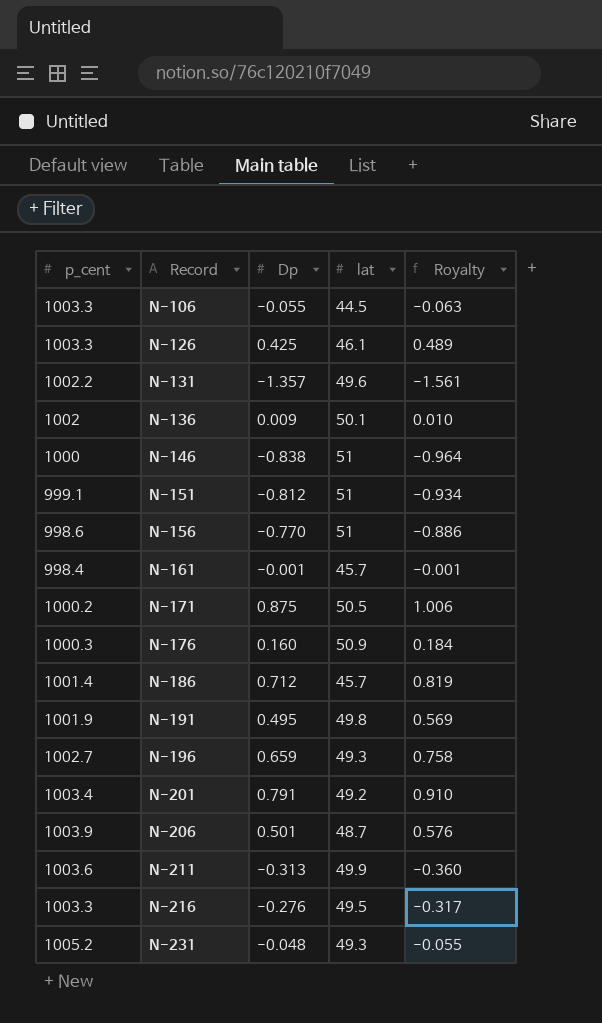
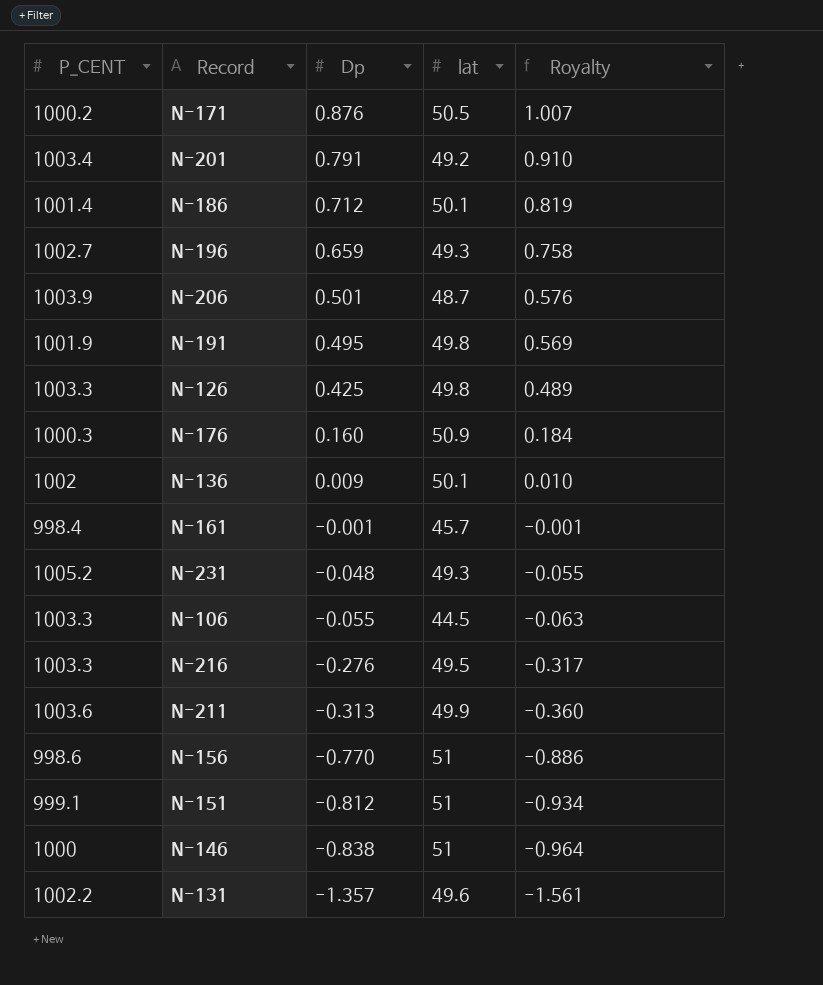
row order: Record ascending -> Dp descending
column name: p_cent -> P_CENT
N-171 | Dp: 0.875 -> 0.876
N-171 | Royalty: 1.006 -> 1.007
N-186 | lat: 45.7 -> 50.1
N-126 | lat: 46.1 -> 49.8

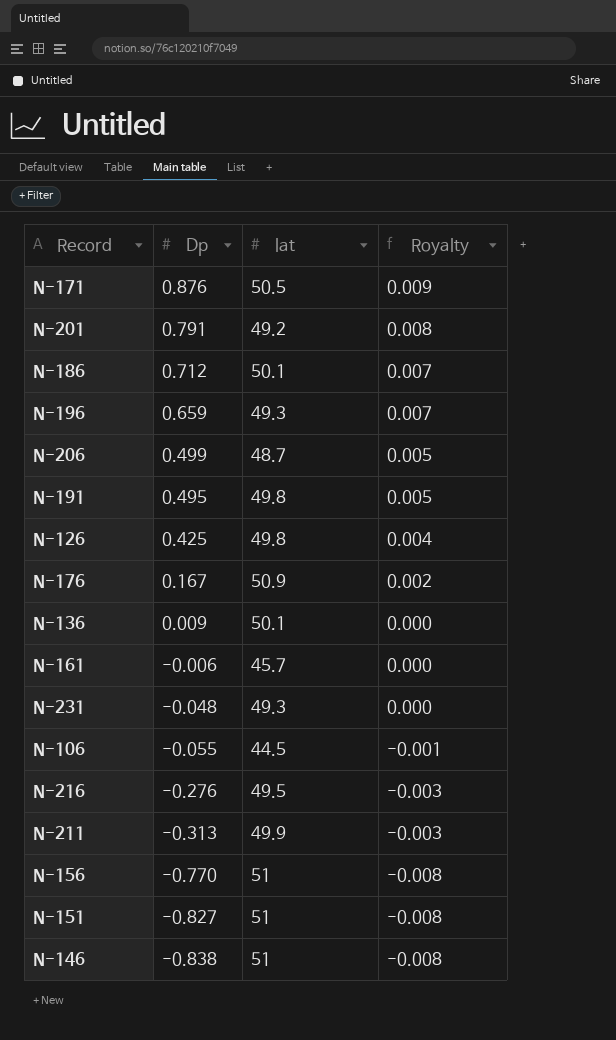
column P_CENT | position: 1 -> none
column Royalty | formula: [Dp] * 1.15 -> [Dp] * 0.01
row N-131: 1002.2 | -1.357 | 49.6 | -1.561 -> none
N-206 | Dp: 0.501 -> 0.499
N-176 | Dp: 0.160 -> 0.167
N-161 | Dp: -0.001 -> -0.006
N-151 | Dp: -0.812 -> -0.827

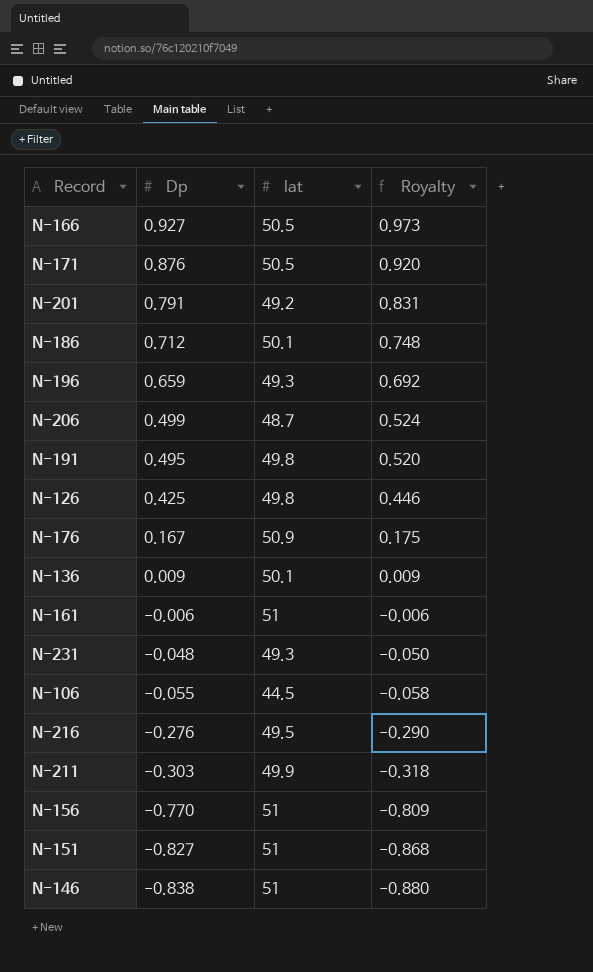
column Royalty | formula: [Dp] * 0.01 -> [Dp] * 1.05
row N-166: none -> 0.927 | 50.5 | 0.973
N-161 | lat: 45.7 -> 51
N-211 | Dp: -0.313 -> -0.303

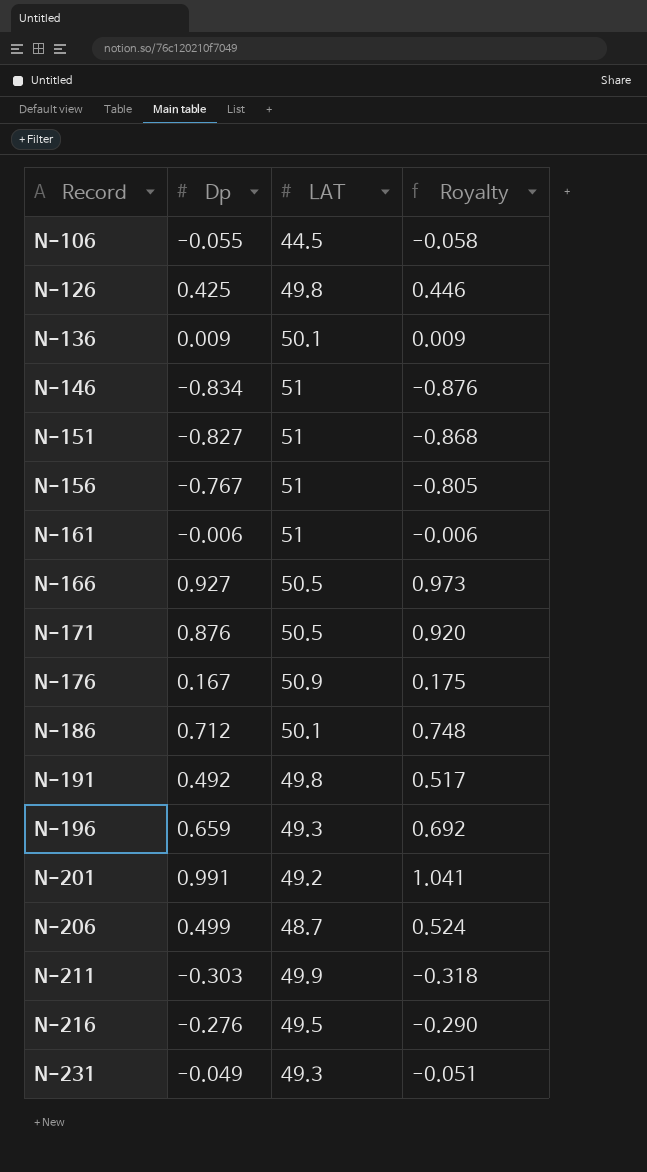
row order: Dp descending -> Record ascending
column name: lat -> LAT
N-146 | Dp: -0.838 -> -0.834
N-146 | Royalty: -0.880 -> -0.876
N-156 | Dp: -0.770 -> -0.767
N-156 | Royalty: -0.809 -> -0.805
N-191 | Dp: 0.495 -> 0.492
N-191 | Royalty: 0.520 -> 0.517
N-201 | Dp: 0.791 -> 0.991
N-201 | Royalty: 0.831 -> 1.041
N-231 | Dp: -0.048 -> -0.049
N-231 | Royalty: -0.050 -> -0.051

